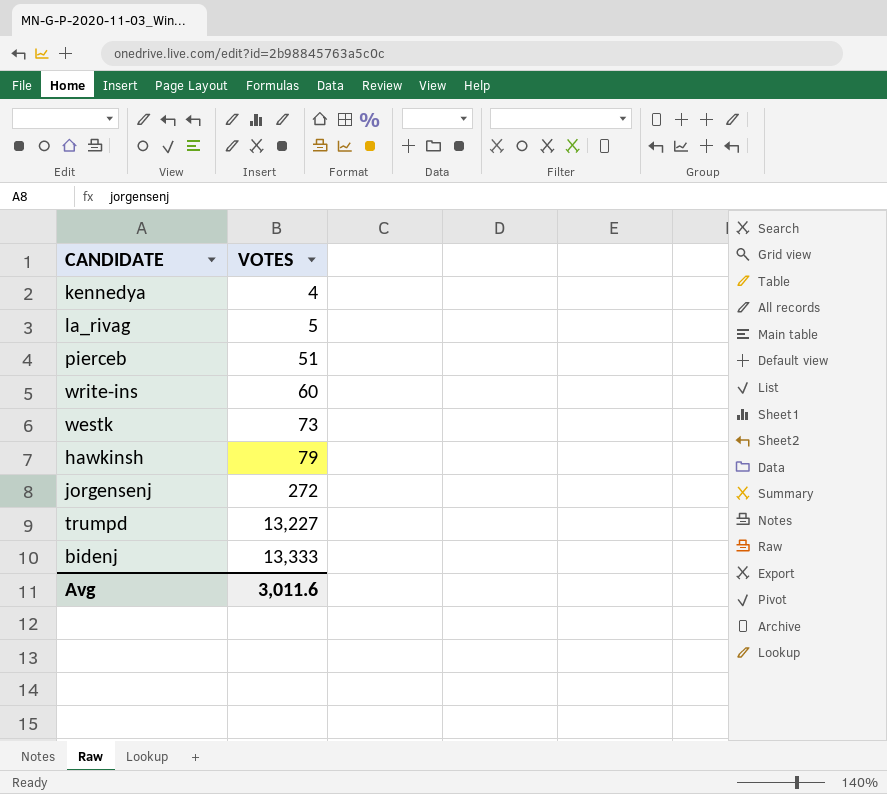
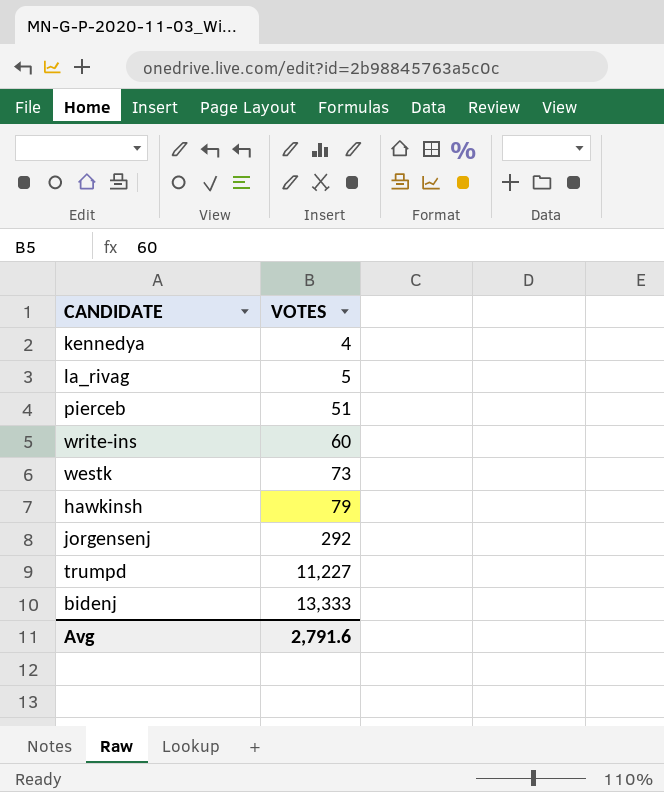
jorgensenj | VOTES: 272 -> 292
trumpd | VOTES: 13,227 -> 11,227
Avg | VOTES: 3,011.6 -> 2,791.6

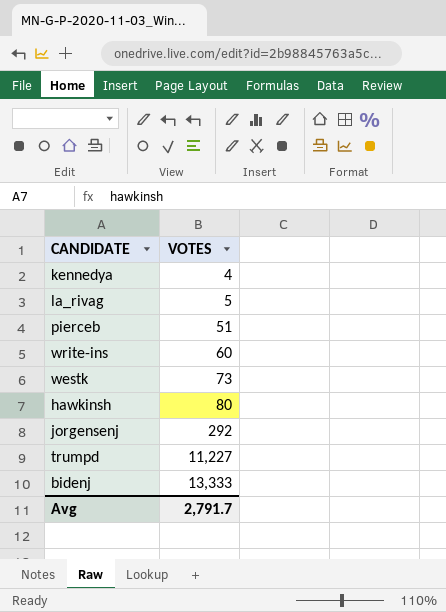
hawkinsh | VOTES: 79 -> 80
Avg | VOTES: 2,791.6 -> 2,791.7

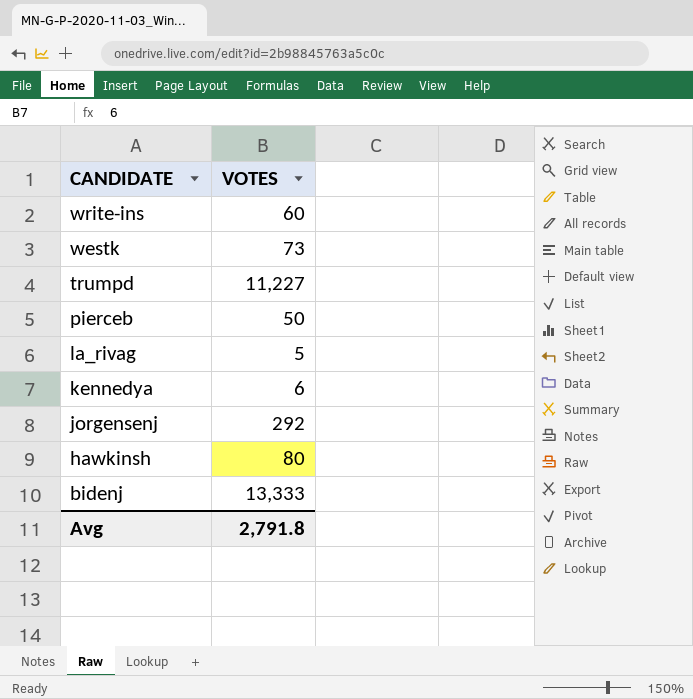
row order: VOTES ascending -> CANDIDATE descending
pierceb | VOTES: 51 -> 50
kennedya | VOTES: 4 -> 6
Avg | VOTES: 2,791.7 -> 2,791.8

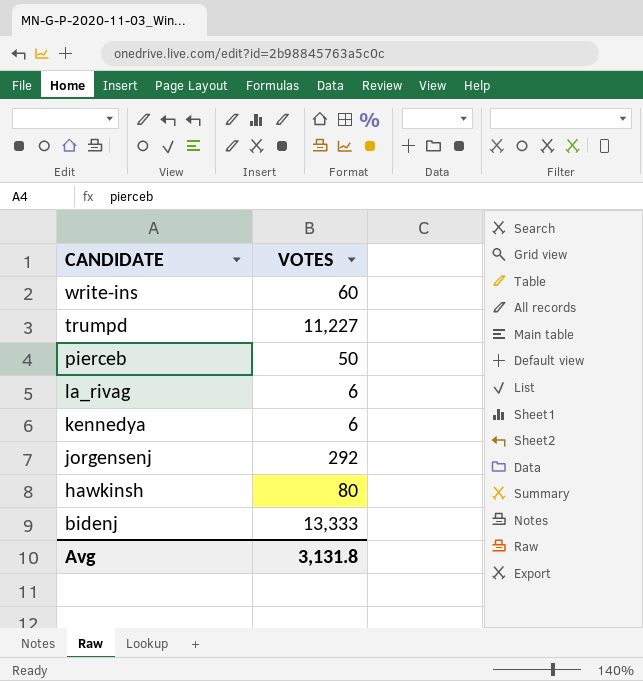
row westk: 73 -> none
la_rivag | VOTES: 5 -> 6
Avg | VOTES: 2,791.8 -> 3,131.8

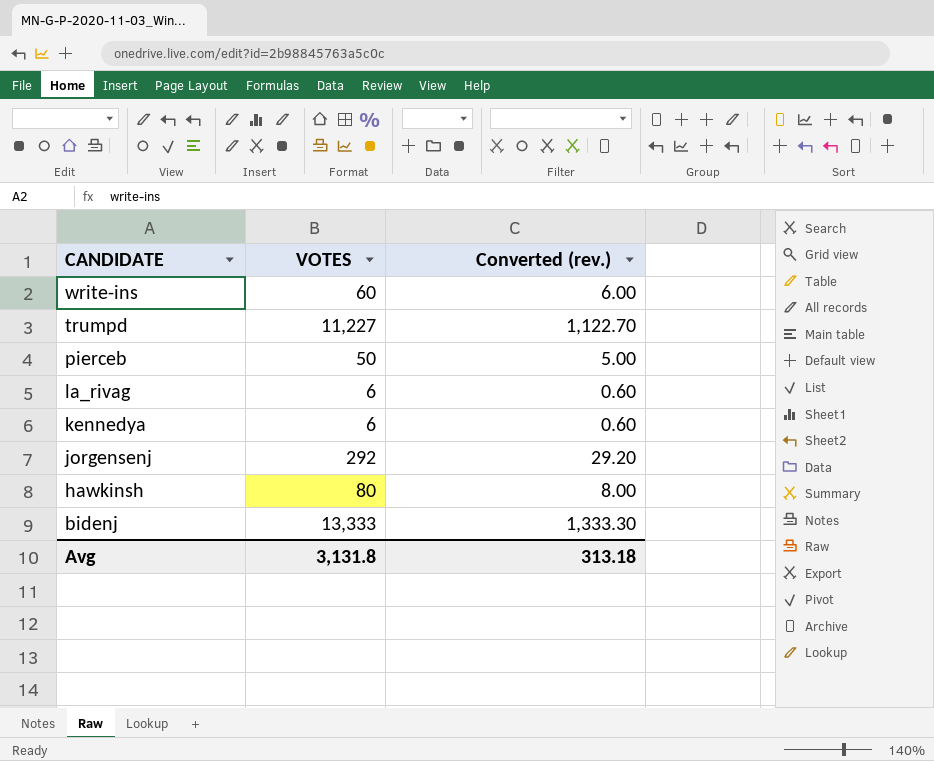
column Converted (rev.) | formula: none -> [VOTES] * 0.1

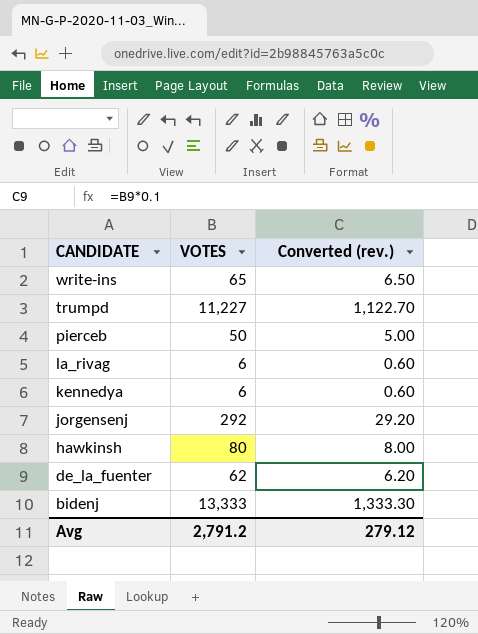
write-ins | VOTES: 60 -> 65
write-ins | Converted (rev.): 6.00 -> 6.50
row de_la_fuenter: none -> 62 | 6.20
Avg | VOTES: 3,131.8 -> 2,791.2
Avg | Converted (rev.): 313.18 -> 279.12

